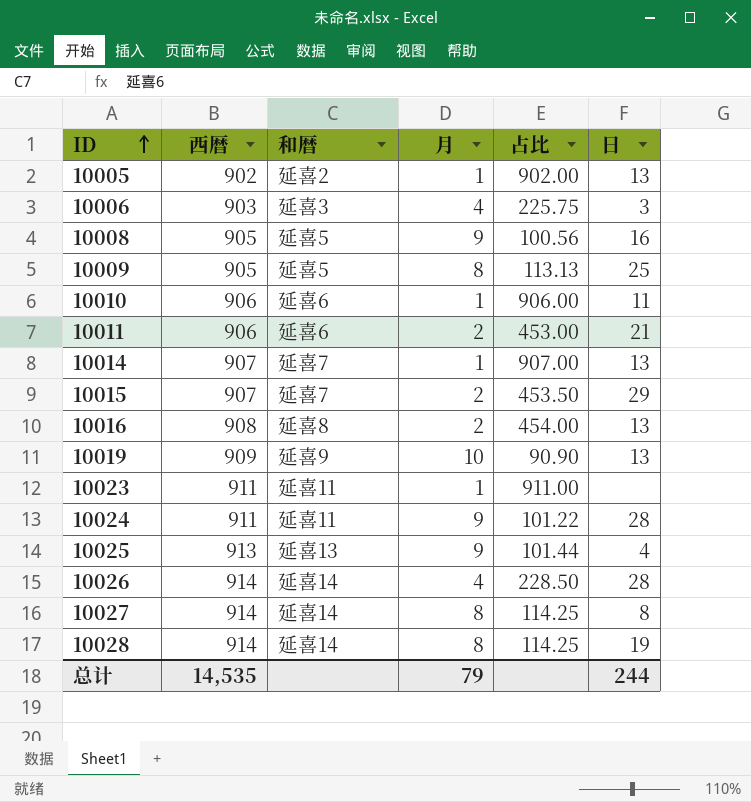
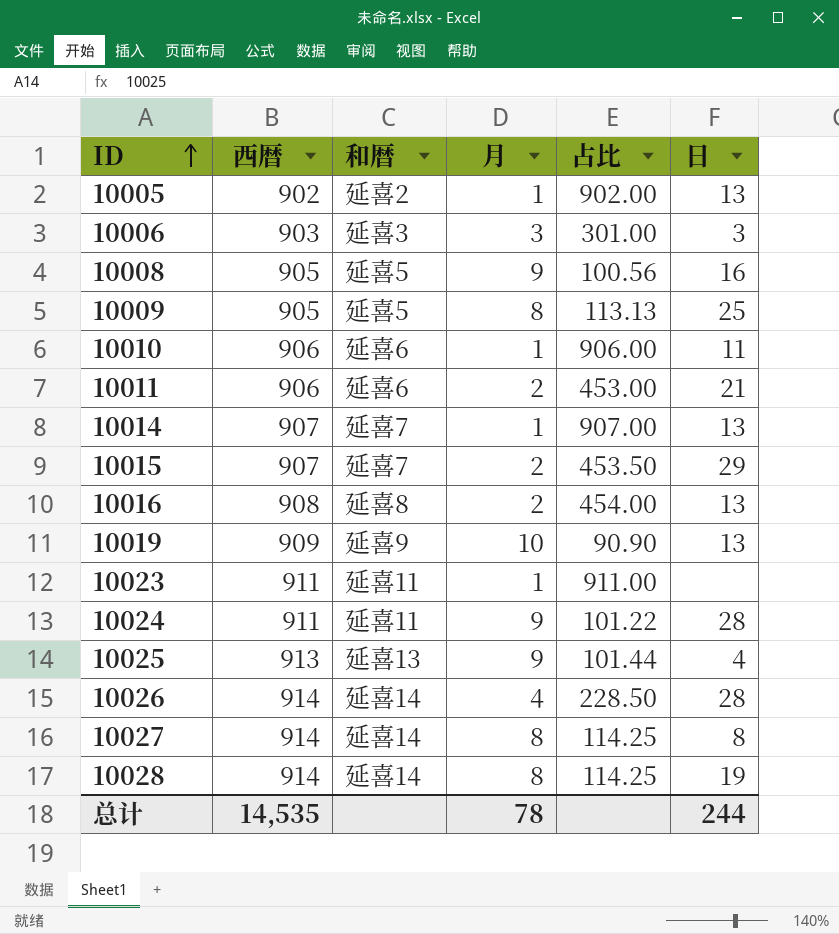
10006 | 月: 4 -> 3
10006 | 占比: 225.75 -> 301.00
总计 | 月: 79 -> 78

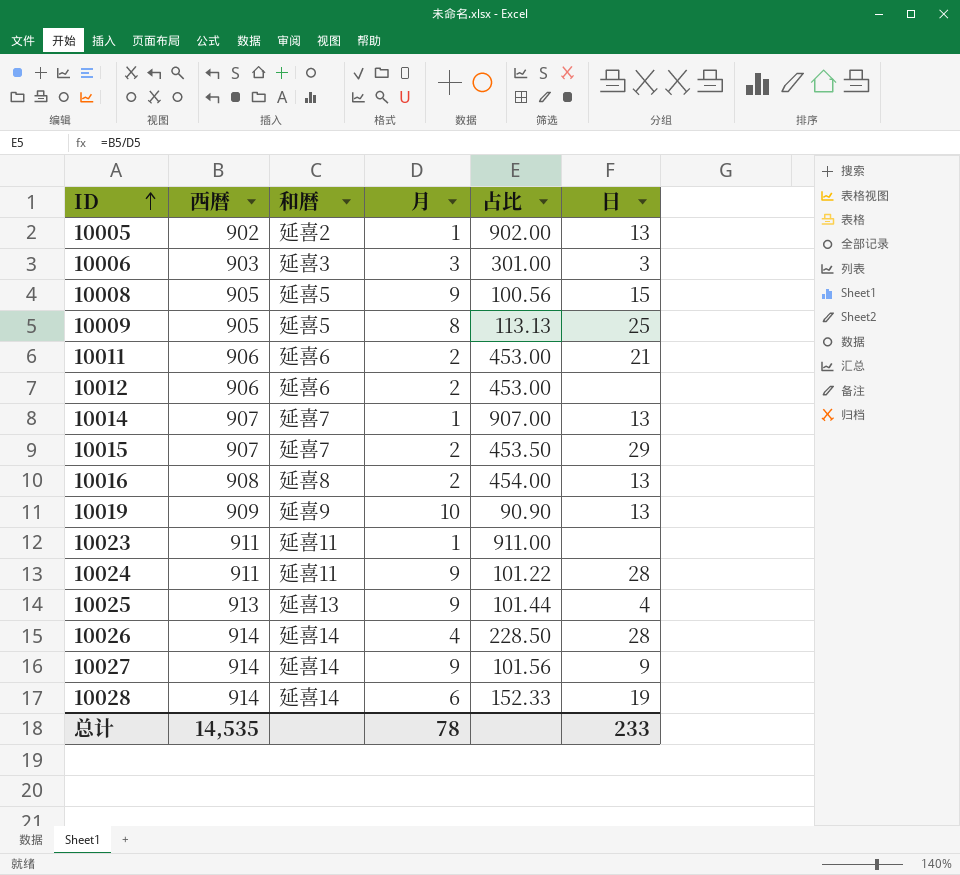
row 10010: 906 | 延喜6 | 1 | 906.00 | 11 -> none
10008 | 日: 16 -> 15
row 10012: none -> 906 | 延喜6 | 2 | 453.00 | none
10027 | 月: 8 -> 9
10027 | 占比: 114.25 -> 101.56
10027 | 日: 8 -> 9
10028 | 月: 8 -> 6
10028 | 占比: 114.25 -> 152.33
总计 | 日: 244 -> 233

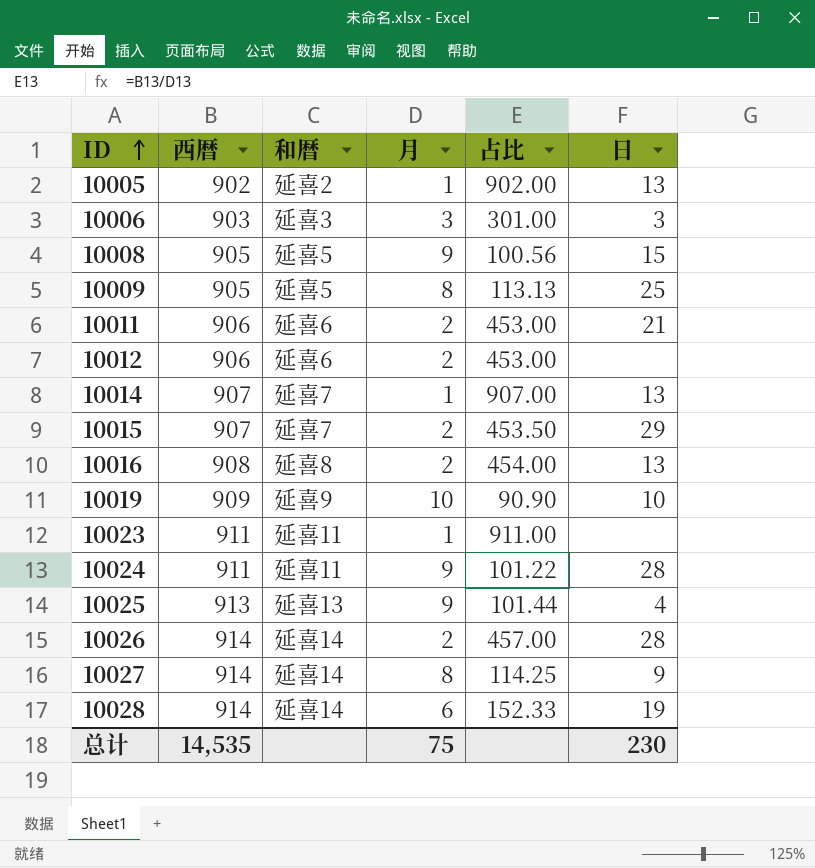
10019 | 日: 13 -> 10
10026 | 月: 4 -> 2
10026 | 占比: 228.50 -> 457.00
10027 | 月: 9 -> 8
10027 | 占比: 101.56 -> 114.25
总计 | 月: 78 -> 75
总计 | 日: 233 -> 230

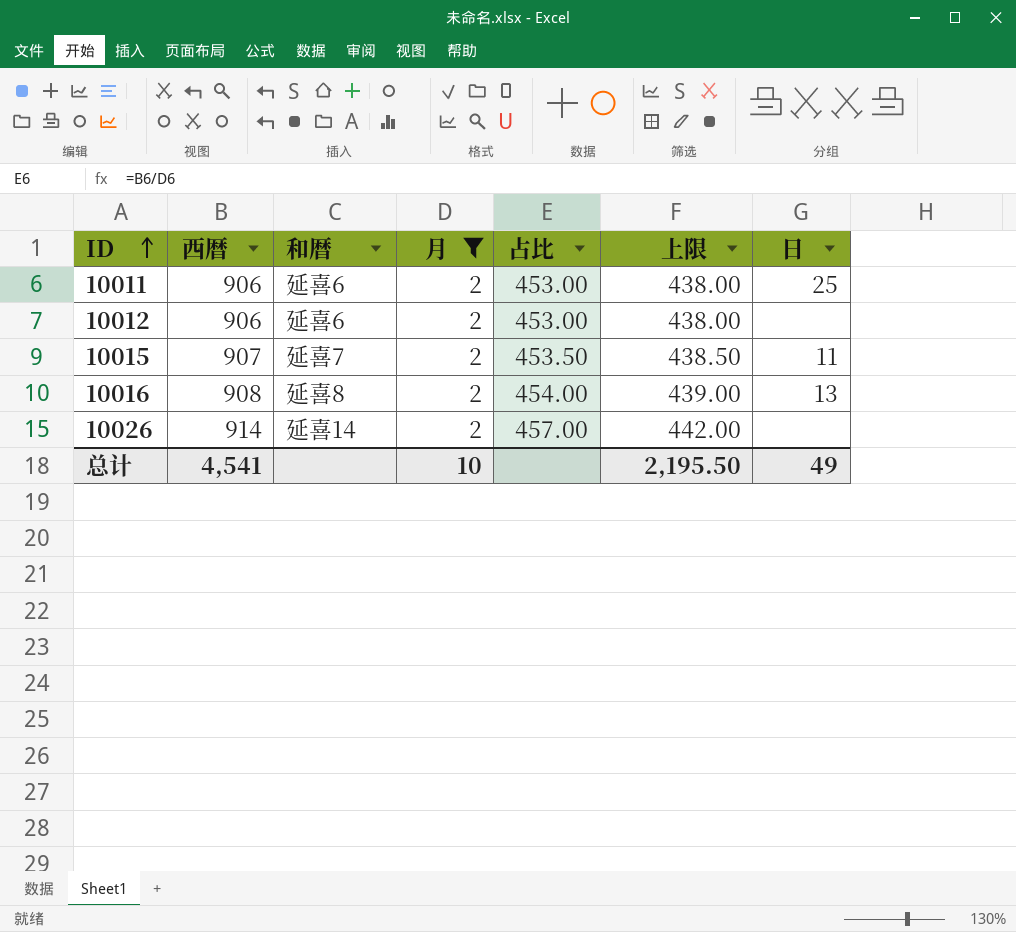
filter: none -> 月 = 2
column 上限 | formula: none -> [占比] - 15
10011 | 日: 21 -> 25
10015 | 日: 29 -> 11
10026 | 日: 28 -> none
总计 | 西暦: 14,535 -> 4,541
总计 | 月: 75 -> 10
总计 | 日: 230 -> 49

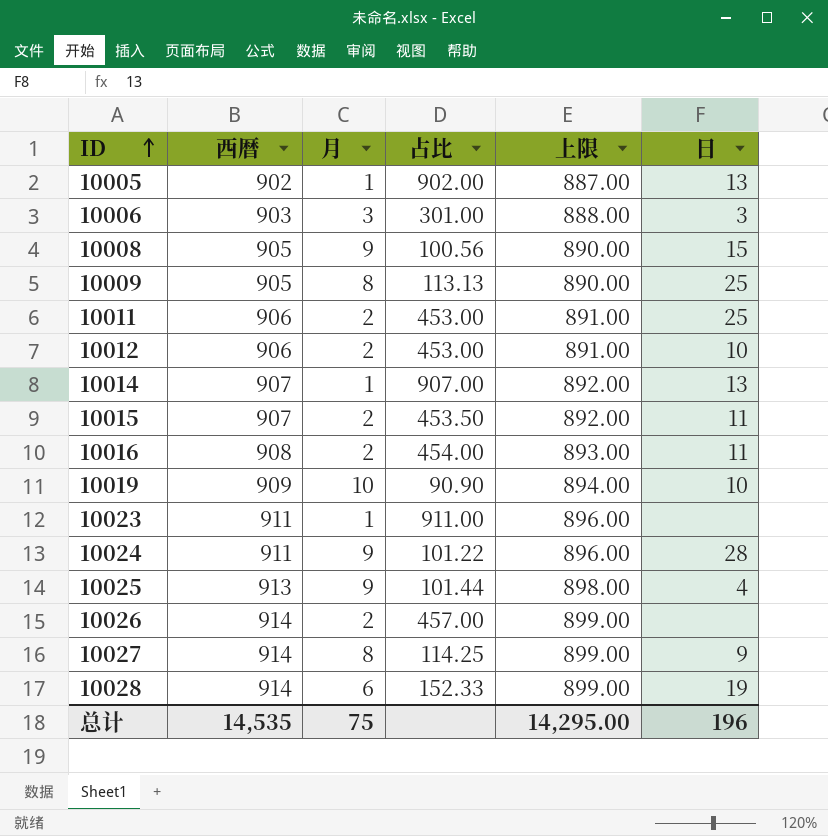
filter: 月 = 2 -> none
column 和暦 | position: 3 -> none
column 上限 | formula: [占比] - 15 -> [西暦] - 15
10012 | 日: none -> 10
10016 | 日: 13 -> 11
总计 | 西暦: 4,541 -> 14,535
总计 | 月: 10 -> 75
总计 | 上限: 2,195.50 -> 14,295.00
总计 | 日: 49 -> 196

